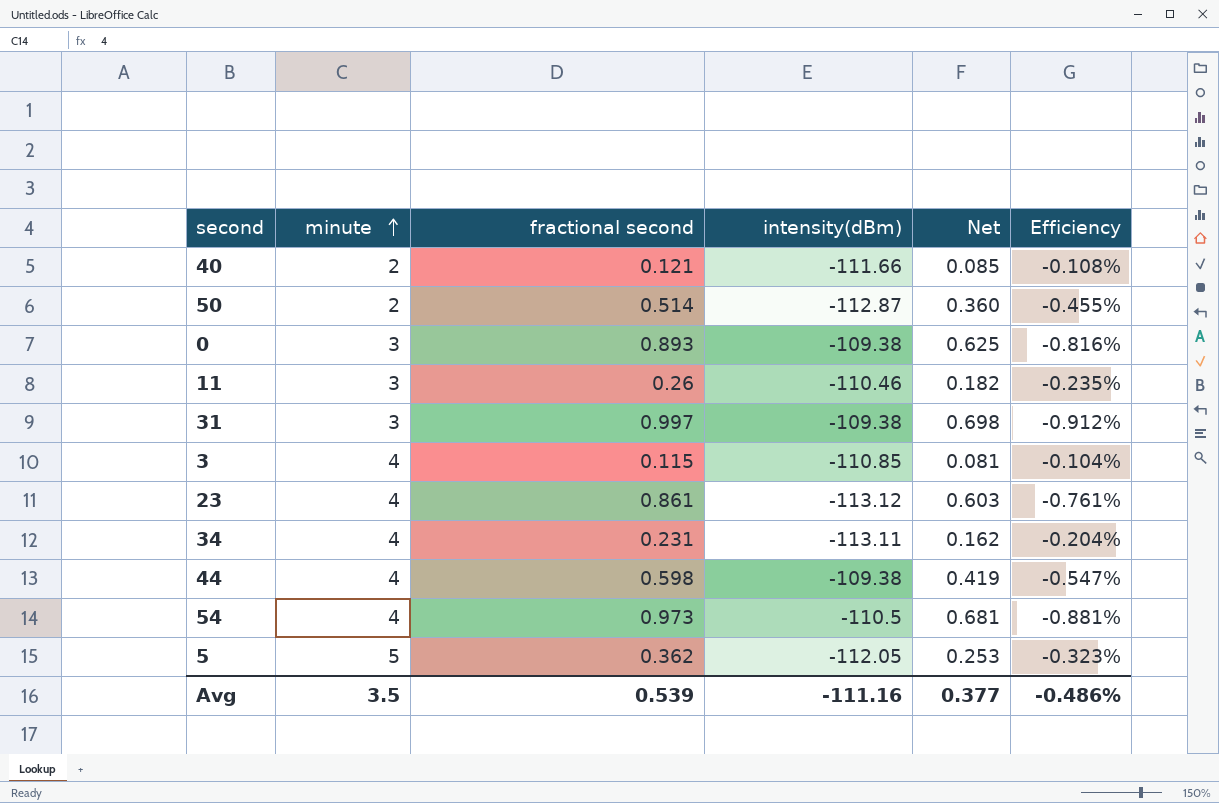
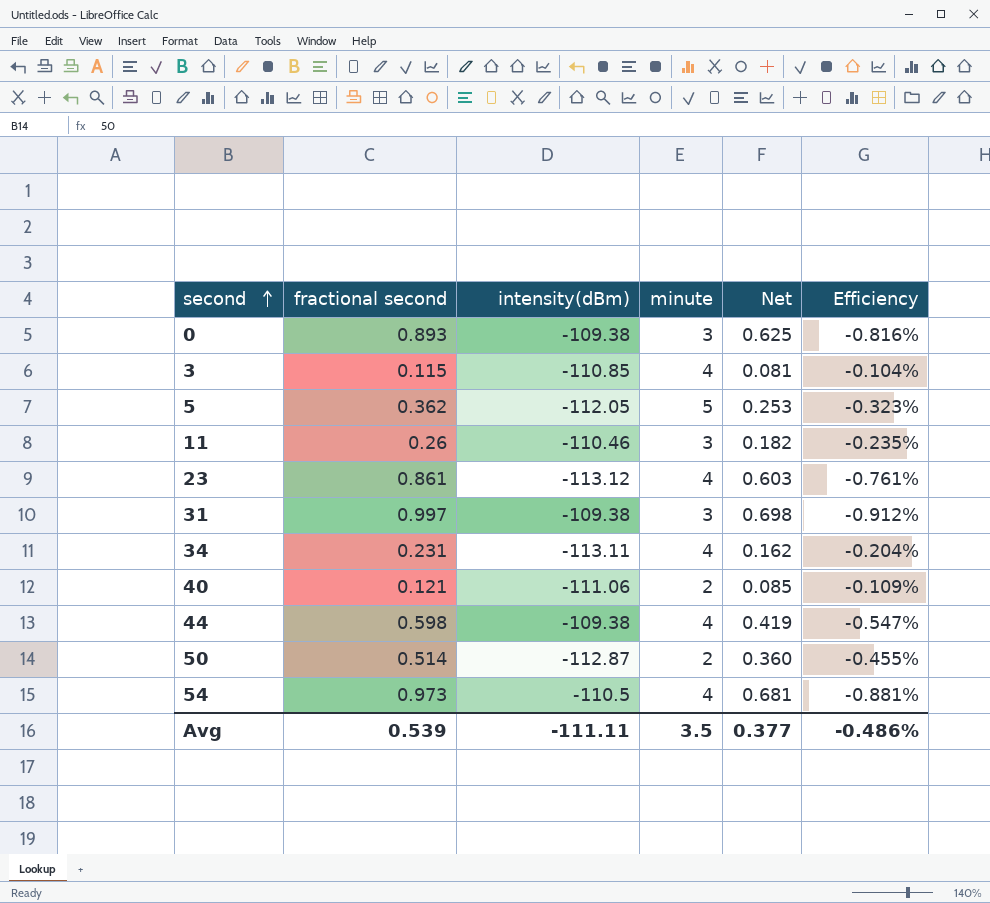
row order: minute ascending -> second ascending
column minute | position: 2 -> 4
40 | intensity(dBm): -111.66 -> -111.06
40 | Efficiency: -0.108% -> -0.109%
Avg | intensity(dBm): -111.16 -> -111.11

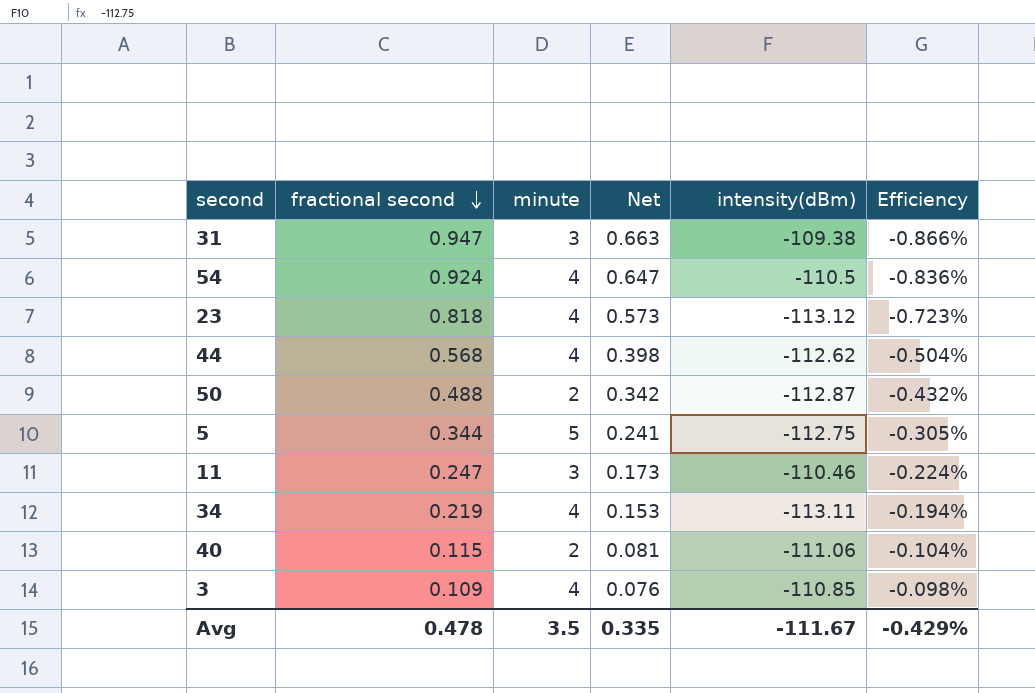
row order: second ascending -> fractional second descending
column intensity(dBm) | position: 3 -> 5
row 0: 0.893 | -109.38 | 3 | 0.625 | -0.816% -> none
31 | fractional second: 0.997 -> 0.947
31 | Net: 0.698 -> 0.663
31 | Efficiency: -0.912% -> -0.866%
54 | fractional second: 0.973 -> 0.924
54 | Net: 0.681 -> 0.647
54 | Efficiency: -0.881% -> -0.836%
23 | fractional second: 0.861 -> 0.818
23 | Net: 0.603 -> 0.573
23 | Efficiency: -0.761% -> -0.723%
44 | fractional second: 0.598 -> 0.568
44 | Net: 0.419 -> 0.398
44 | intensity(dBm): -109.38 -> -112.62
44 | Efficiency: -0.547% -> -0.504%
50 | fractional second: 0.514 -> 0.488
50 | Net: 0.360 -> 0.342
50 | Efficiency: -0.455% -> -0.432%
5 | fractional second: 0.362 -> 0.344
5 | Net: 0.253 -> 0.241
5 | intensity(dBm): -112.05 -> -112.75
5 | Efficiency: -0.323% -> -0.305%
11 | fractional second: 0.26 -> 0.247
11 | Net: 0.182 -> 0.173
11 | Efficiency: -0.235% -> -0.224%
34 | fractional second: 0.231 -> 0.219
34 | Net: 0.162 -> 0.153
34 | Efficiency: -0.204% -> -0.194%
40 | fractional second: 0.121 -> 0.115
40 | Net: 0.085 -> 0.081
40 | Efficiency: -0.109% -> -0.104%
3 | fractional second: 0.115 -> 0.109
3 | Net: 0.081 -> 0.076
3 | Efficiency: -0.104% -> -0.098%
Avg | fractional second: 0.539 -> 0.478
Avg | Net: 0.377 -> 0.335
Avg | intensity(dBm): -111.11 -> -111.67
Avg | Efficiency: -0.486% -> -0.429%

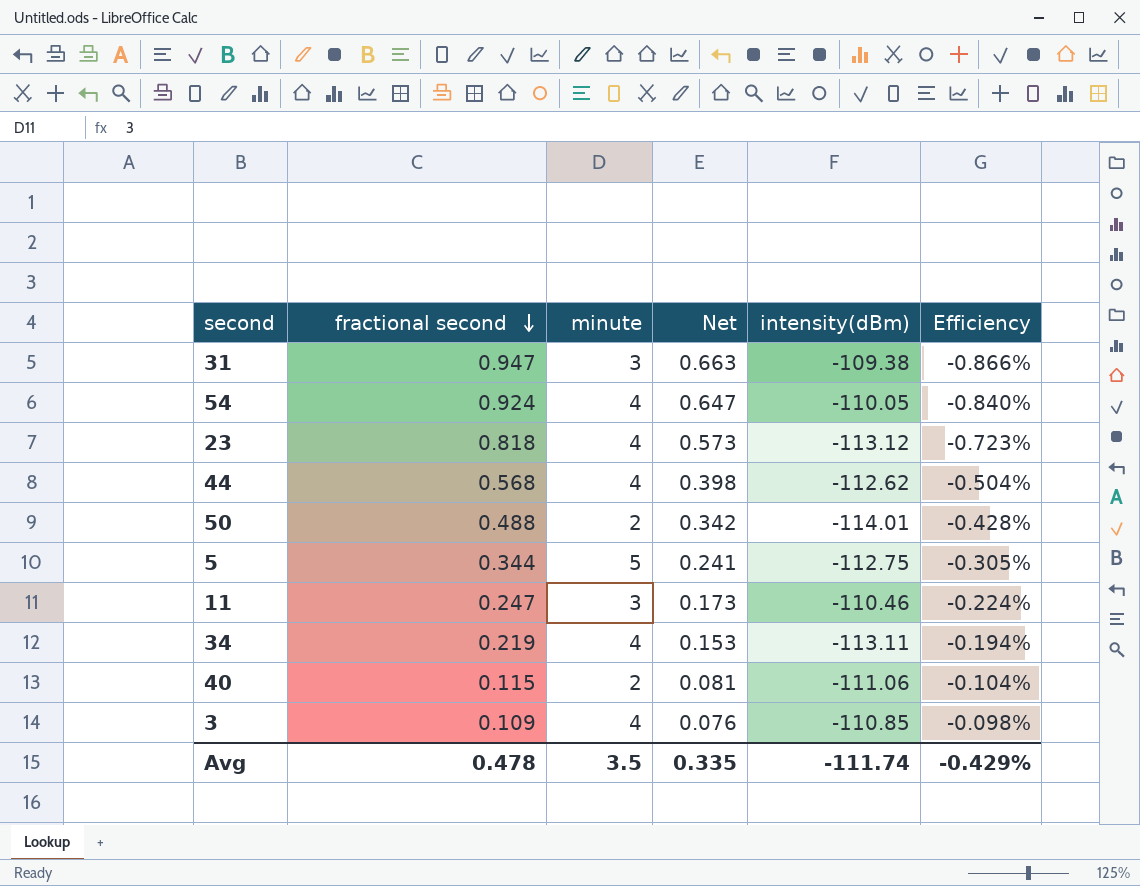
54 | intensity(dBm): -110.5 -> -110.05
54 | Efficiency: -0.836% -> -0.840%
50 | intensity(dBm): -112.87 -> -114.01
50 | Efficiency: -0.432% -> -0.428%
Avg | intensity(dBm): -111.67 -> -111.74

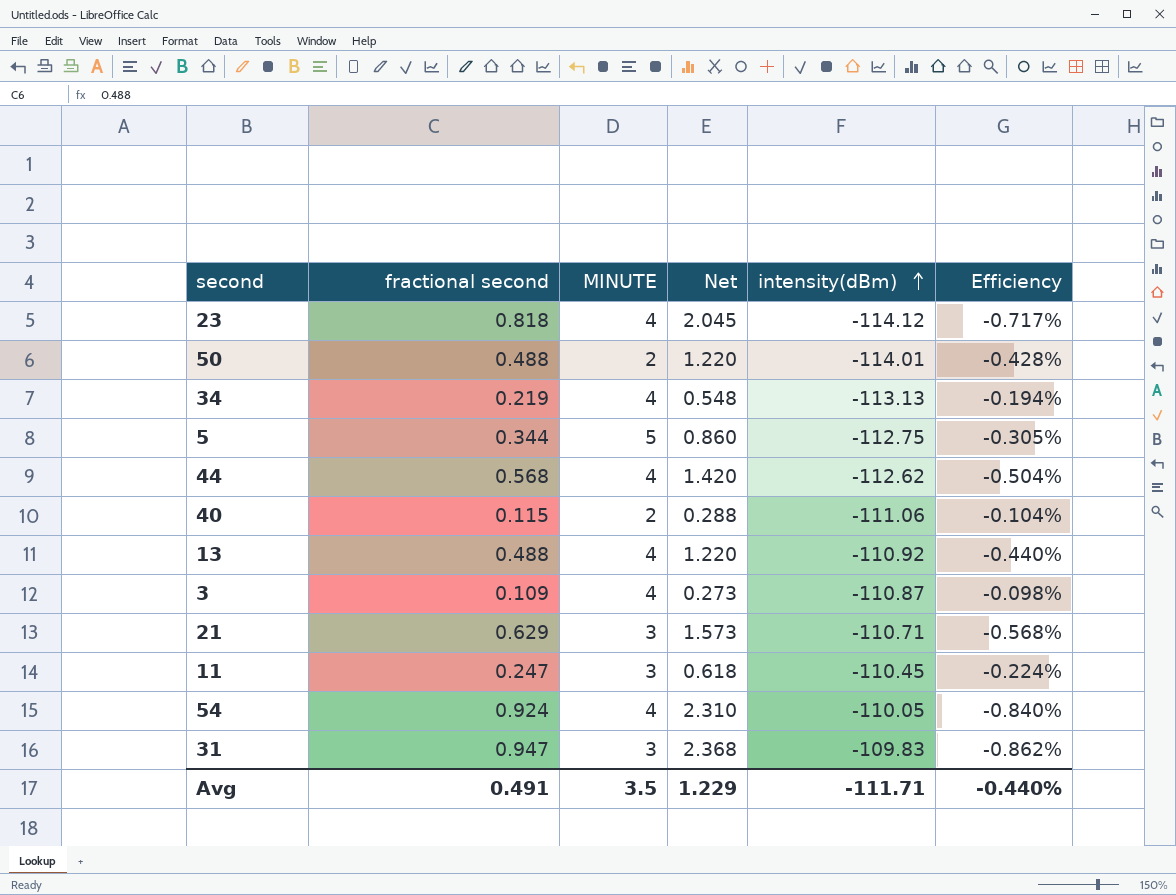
row order: fractional second descending -> intensity(dBm) ascending
column name: minute -> MINUTE
column Net | formula: [fractional second] * 0.7 -> [fractional second] * 2.5
23 | intensity(dBm): -113.12 -> -114.12
23 | Efficiency: -0.723% -> -0.717%
34 | intensity(dBm): -113.11 -> -113.13
row 13: none -> 0.488 | 4 | 1.220 | -110.92 | -0.440%
3 | intensity(dBm): -110.85 -> -110.87
row 21: none -> 0.629 | 3 | 1.573 | -110.71 | -0.568%
11 | intensity(dBm): -110.46 -> -110.45
31 | intensity(dBm): -109.38 -> -109.83
31 | Efficiency: -0.866% -> -0.862%
Avg | fractional second: 0.478 -> 0.491
Avg | Net: 0.335 -> 1.229
Avg | intensity(dBm): -111.74 -> -111.71
Avg | Efficiency: -0.429% -> -0.440%

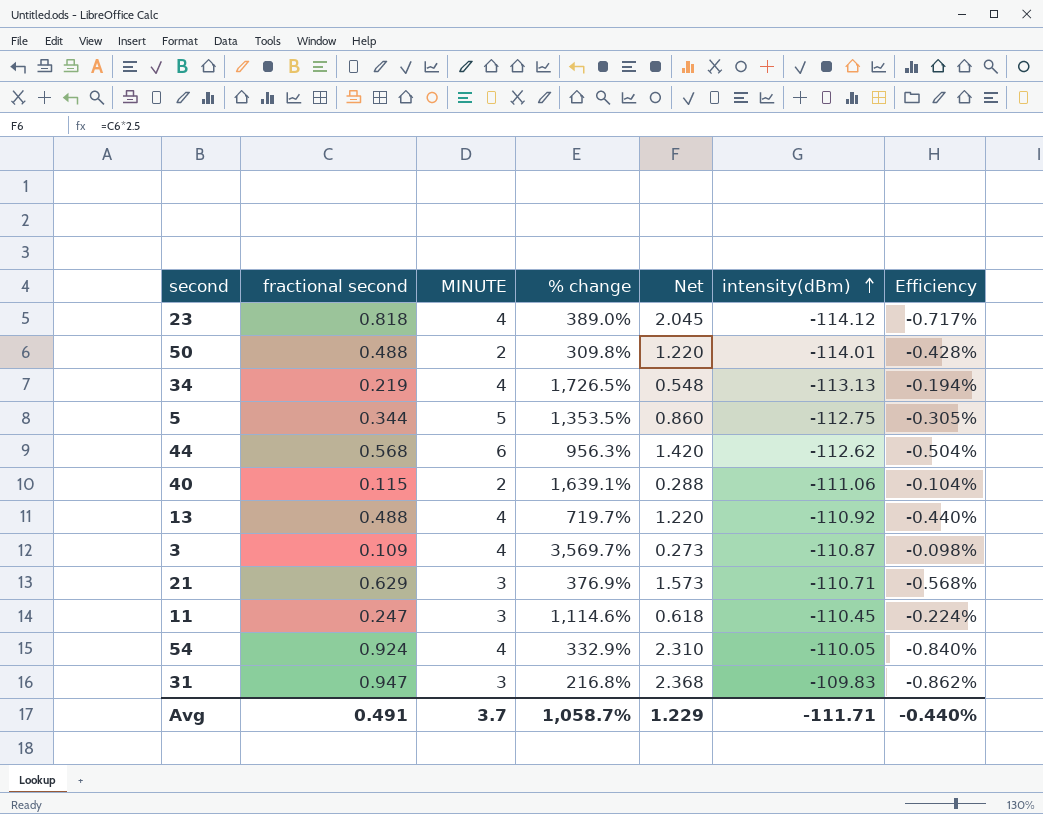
column % change | formula: none -> ([MINUTE] - [fractional second]) / [fractional second]
44 | MINUTE: 4 -> 6
Avg | MINUTE: 3.5 -> 3.7

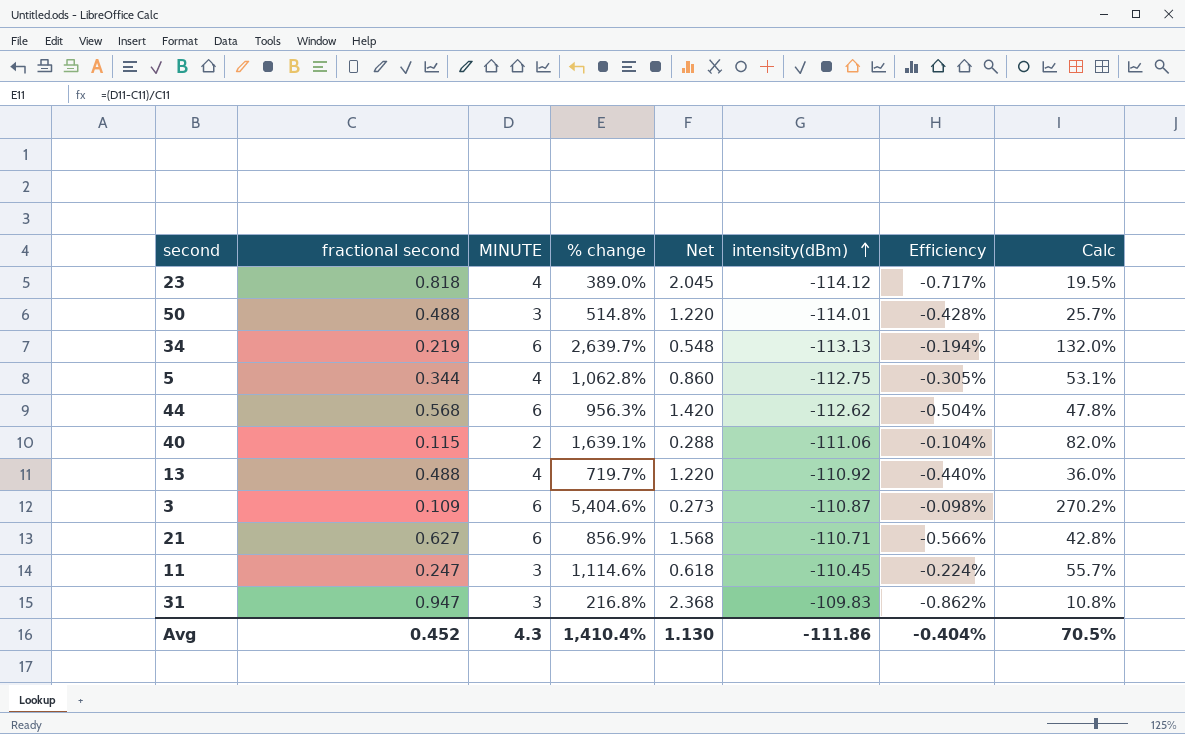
column Calc | formula: none -> [% change] * 0.05
row 54: 0.924 | 4 | 332.9% | 2.310 | -110.05 | -0.840% -> none
50 | MINUTE: 2 -> 3
50 | % change: 309.8% -> 514.8%
34 | MINUTE: 4 -> 6
34 | % change: 1,726.5% -> 2,639.7%
5 | MINUTE: 5 -> 4
5 | % change: 1,353.5% -> 1,062.8%
3 | MINUTE: 4 -> 6
3 | % change: 3,569.7% -> 5,404.6%
21 | fractional second: 0.629 -> 0.627
21 | MINUTE: 3 -> 6
21 | % change: 376.9% -> 856.9%
21 | Net: 1.573 -> 1.568
21 | Efficiency: -0.568% -> -0.566%
Avg | fractional second: 0.491 -> 0.452
Avg | MINUTE: 3.7 -> 4.3
Avg | % change: 1,058.7% -> 1,410.4%
Avg | Net: 1.229 -> 1.130
Avg | intensity(dBm): -111.71 -> -111.86
Avg | Efficiency: -0.440% -> -0.404%

